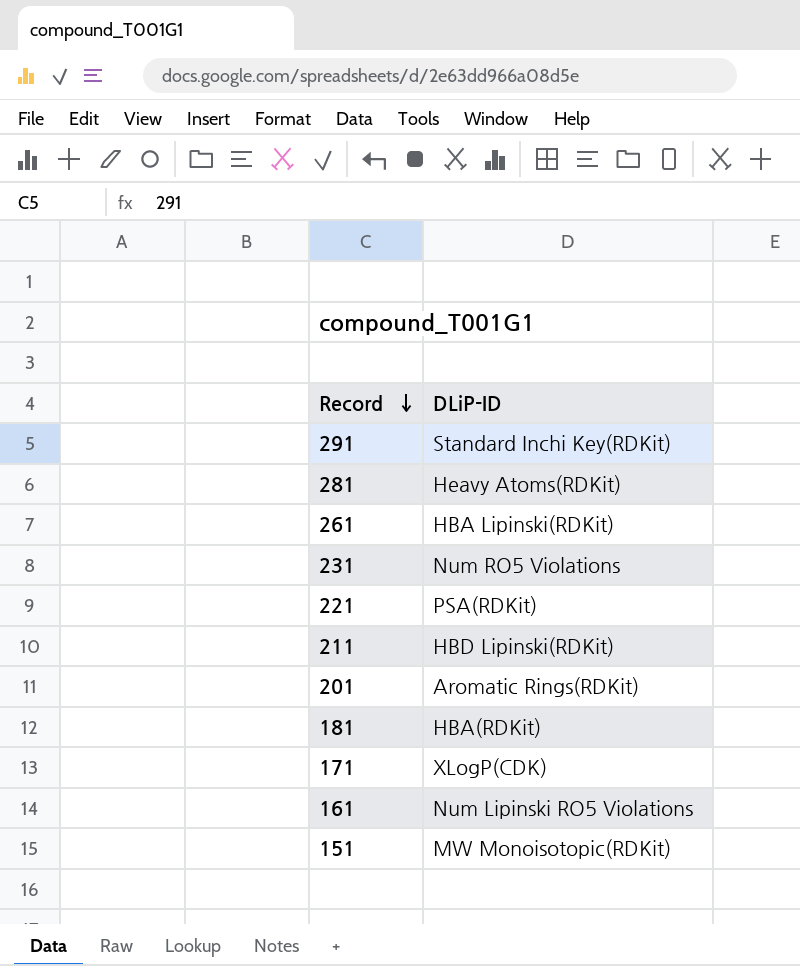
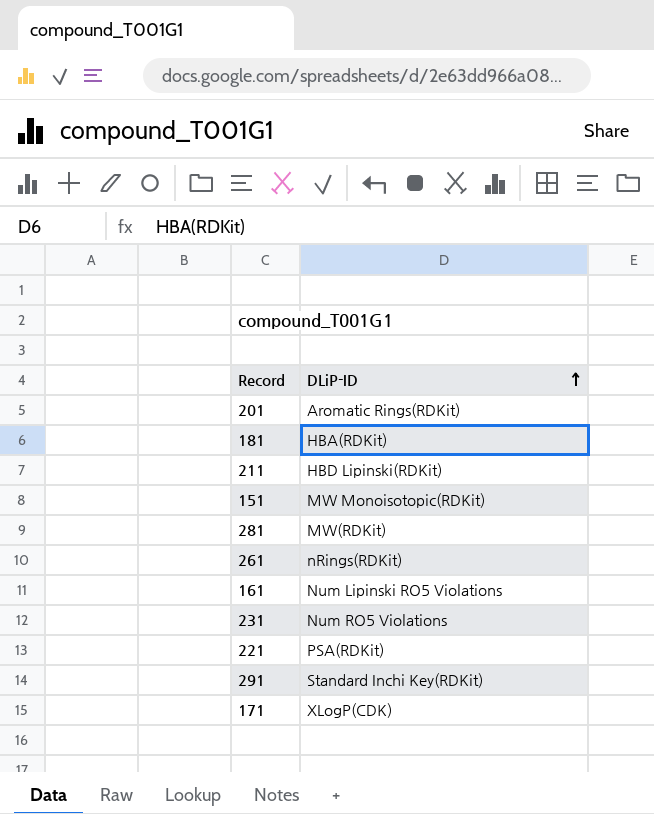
row order: Record descending -> DLiP-ID ascending
281 | DLiP-ID: Heavy Atoms(RDKit) -> MW(RDKit)
261 | DLiP-ID: HBA Lipinski(RDKit) -> nRings(RDKit)

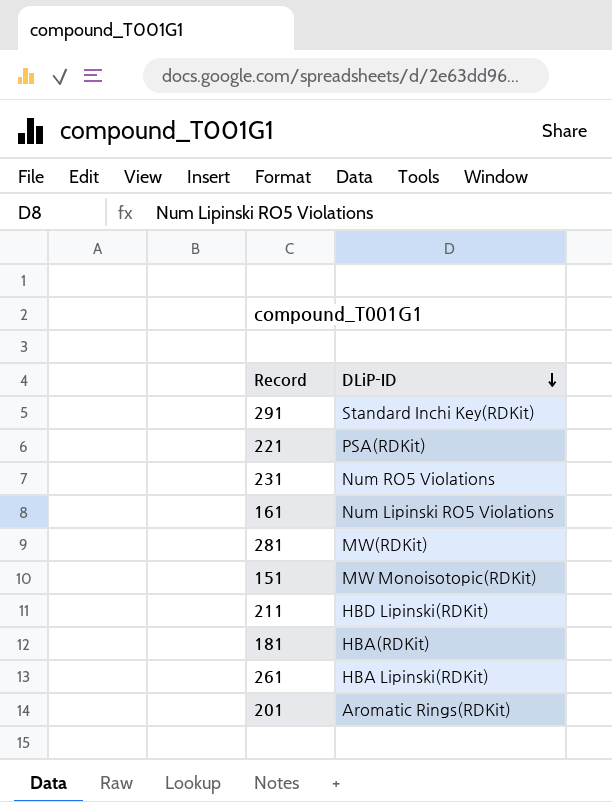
row order: DLiP-ID ascending -> DLiP-ID descending
row 171: XLogP(CDK) -> none
261 | DLiP-ID: nRings(RDKit) -> HBA Lipinski(RDKit)

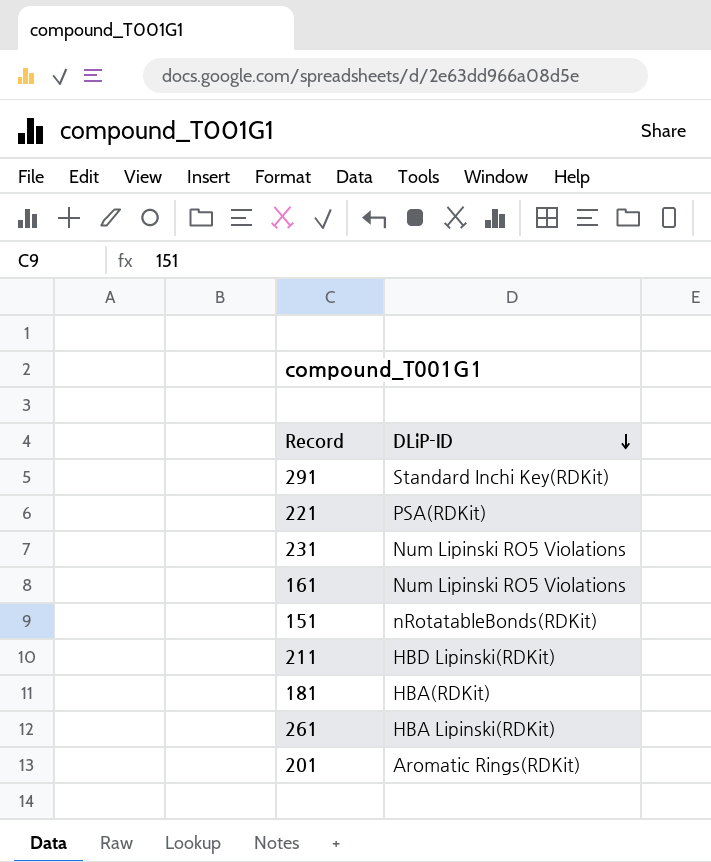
row 281: MW(RDKit) -> none
231 | DLiP-ID: Num RO5 Violations -> Num Lipinski RO5 Violations
151 | DLiP-ID: MW Monoisotopic(RDKit) -> nRotatableBonds(RDKit)

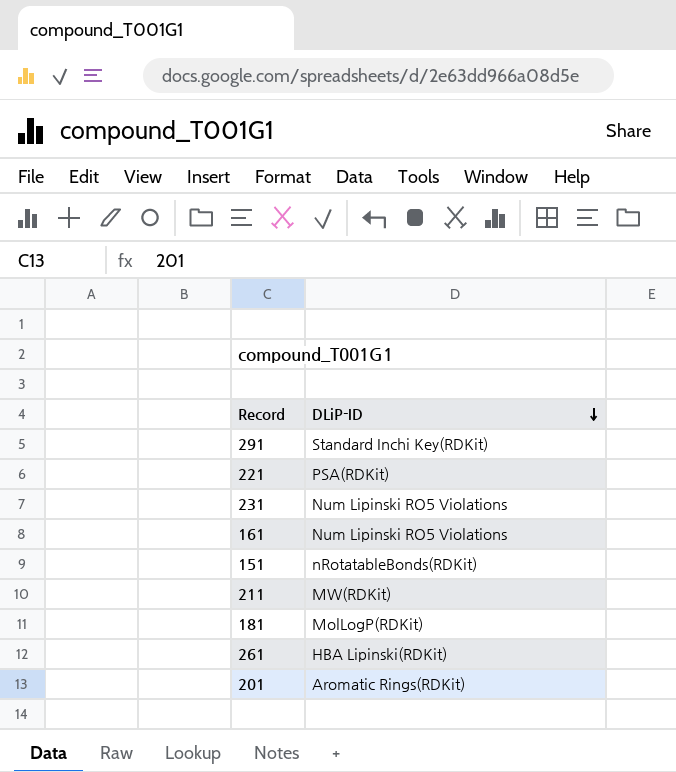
211 | DLiP-ID: HBD Lipinski(RDKit) -> MW(RDKit)
181 | DLiP-ID: HBA(RDKit) -> MolLogP(RDKit)

